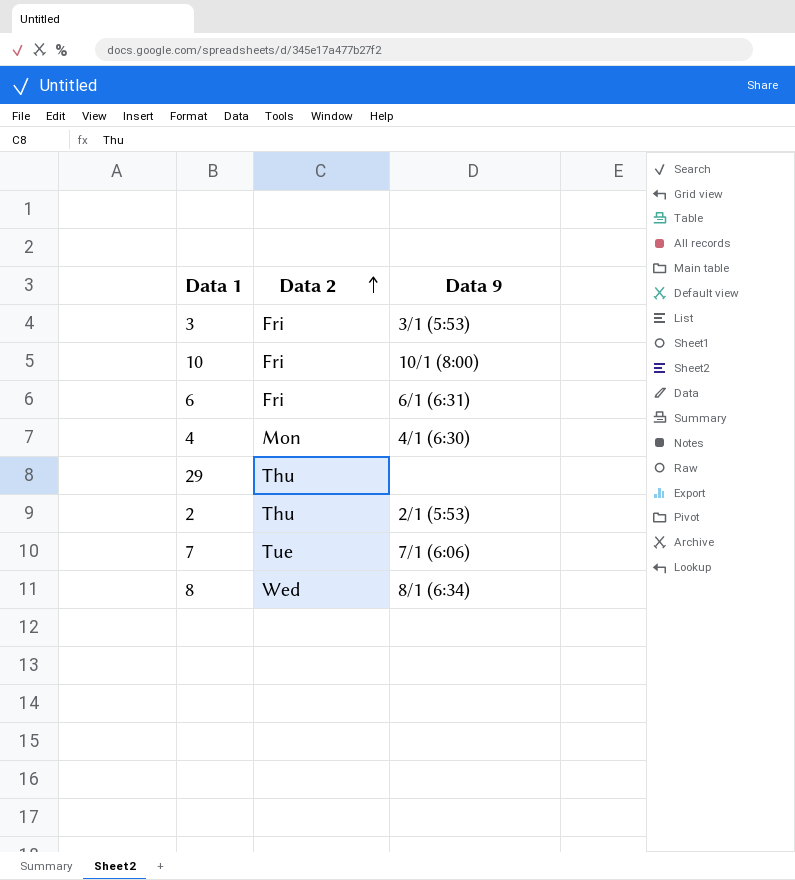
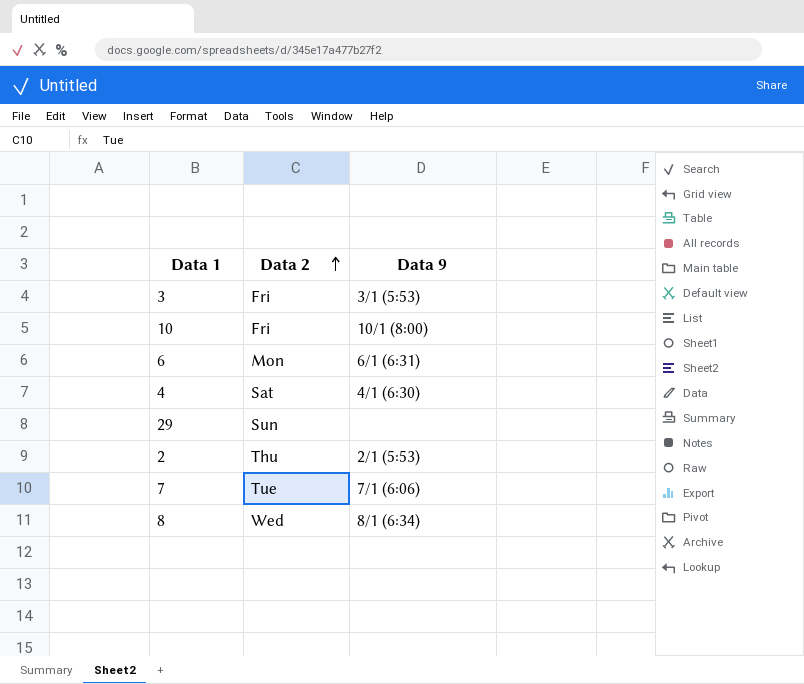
6 | Data 2: Fri -> Mon
4 | Data 2: Mon -> Sat
29 | Data 2: Thu -> Sun

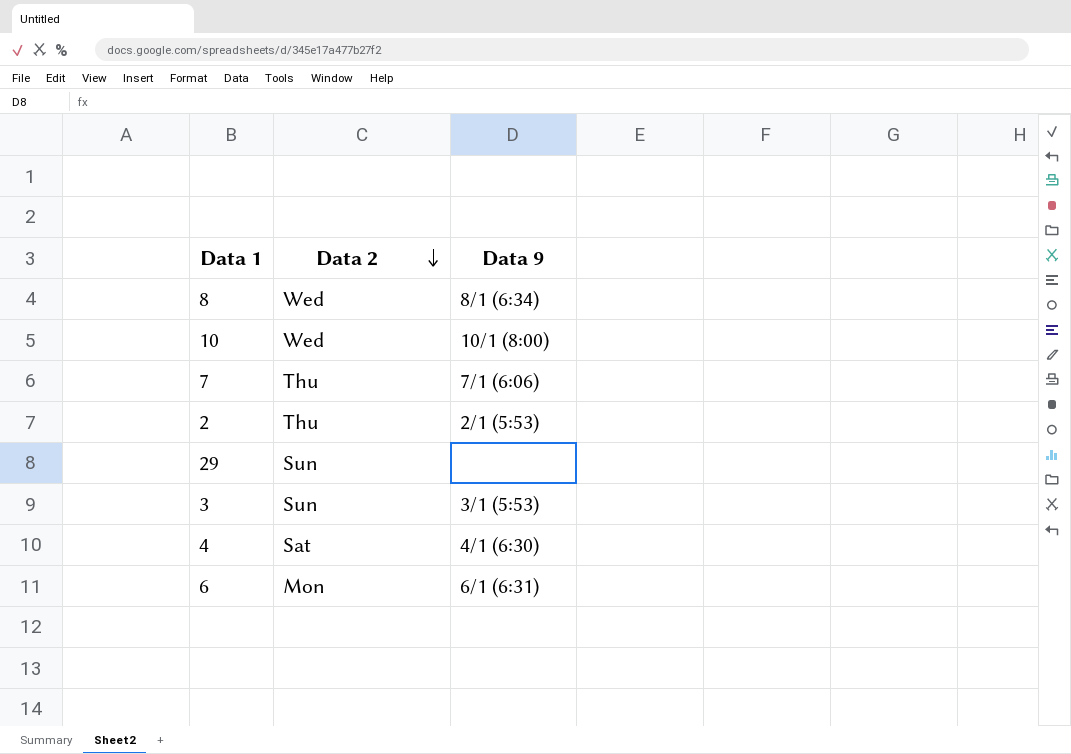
row order: Data 2 ascending -> Data 2 descending
10 | Data 2: Fri -> Wed
7 | Data 2: Tue -> Thu
3 | Data 2: Fri -> Sun

